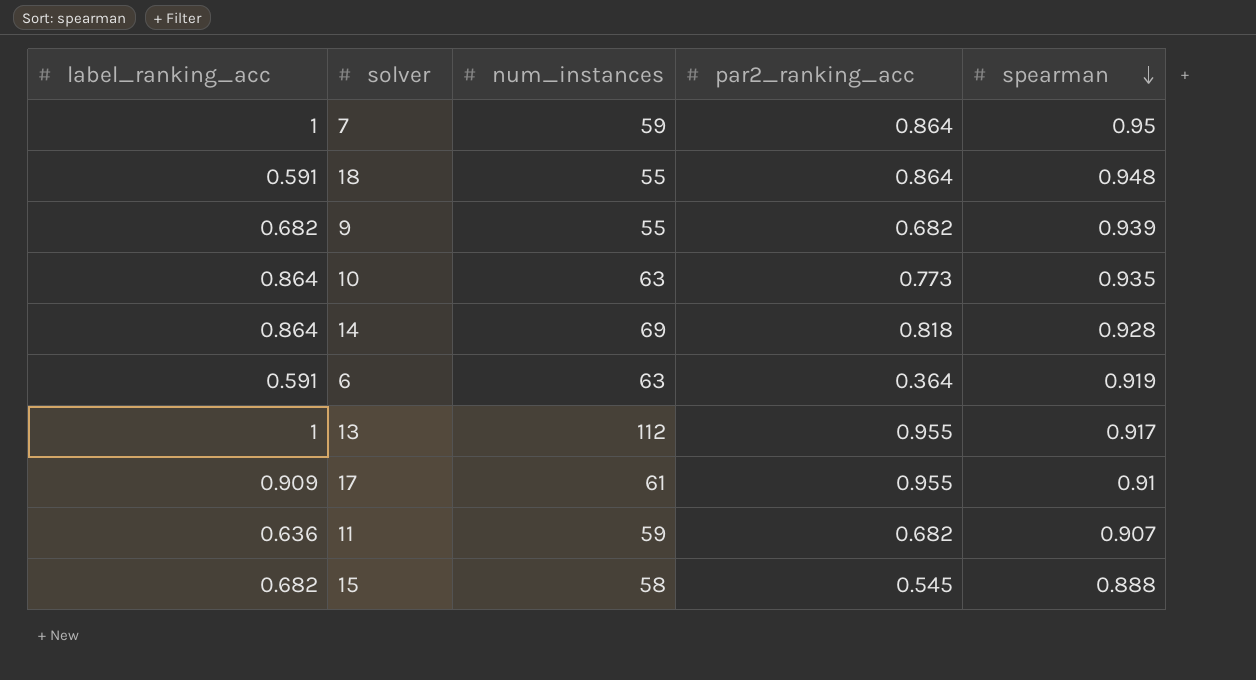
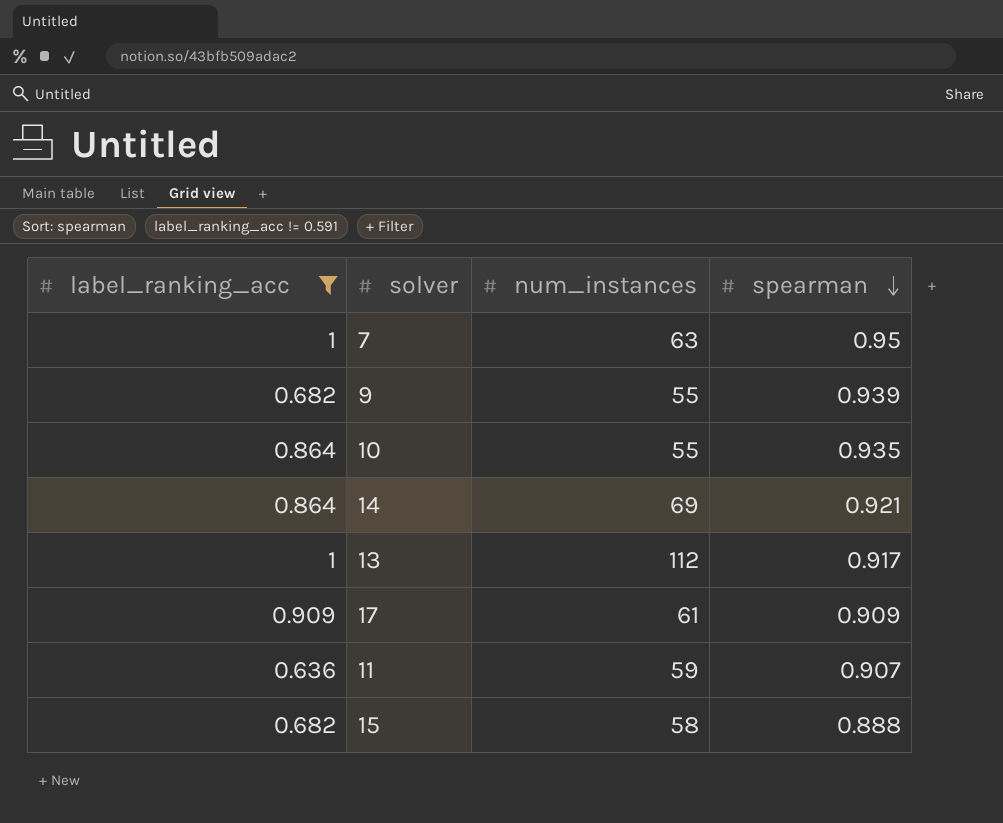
filter: none -> label_ranking_acc != 0.591
column par2_ranking_acc | position: 4 -> none
7 | num_instances: 59 -> 63
10 | num_instances: 63 -> 55
14 | spearman: 0.928 -> 0.921
17 | spearman: 0.91 -> 0.909

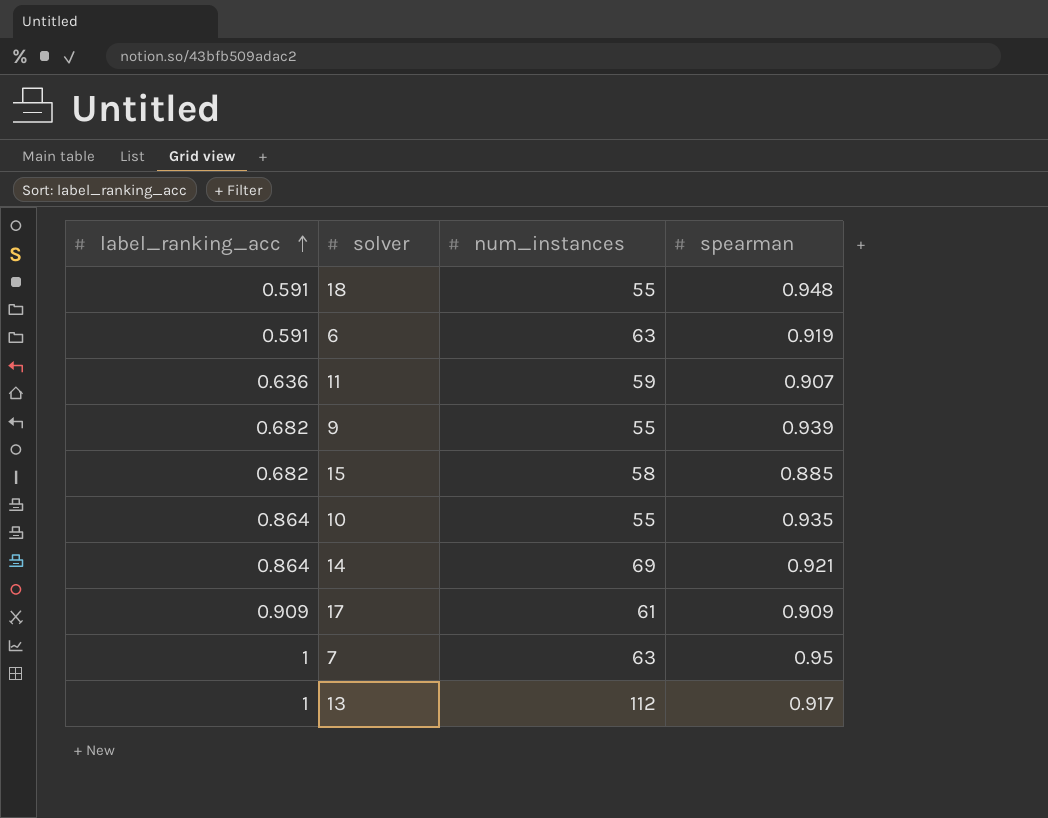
filter: label_ranking_acc != 0.591 -> none
row order: spearman descending -> label_ranking_acc ascending
15 | spearman: 0.888 -> 0.885

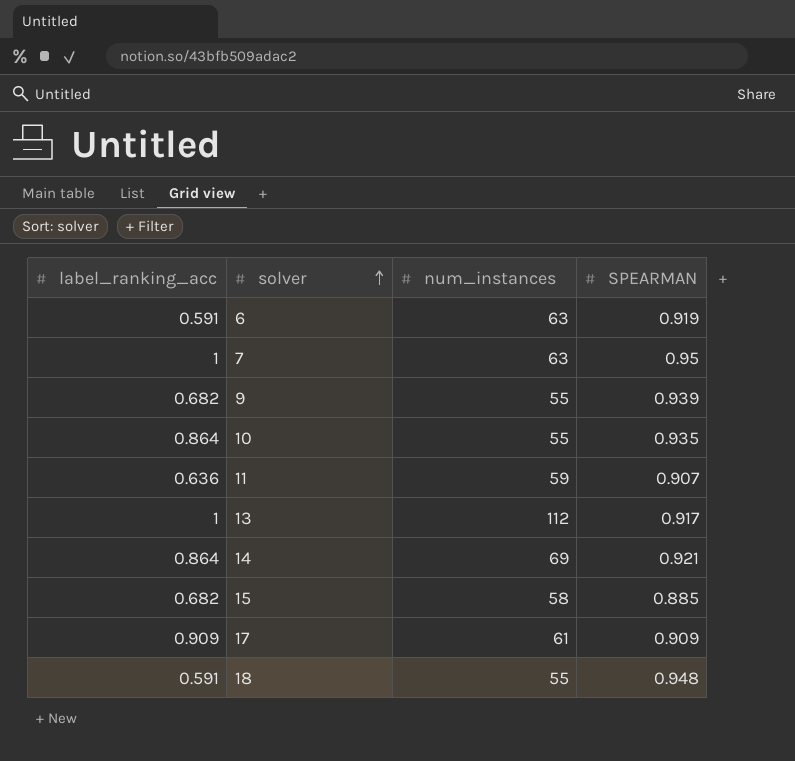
row order: label_ranking_acc ascending -> solver ascending
column name: spearman -> SPEARMAN

